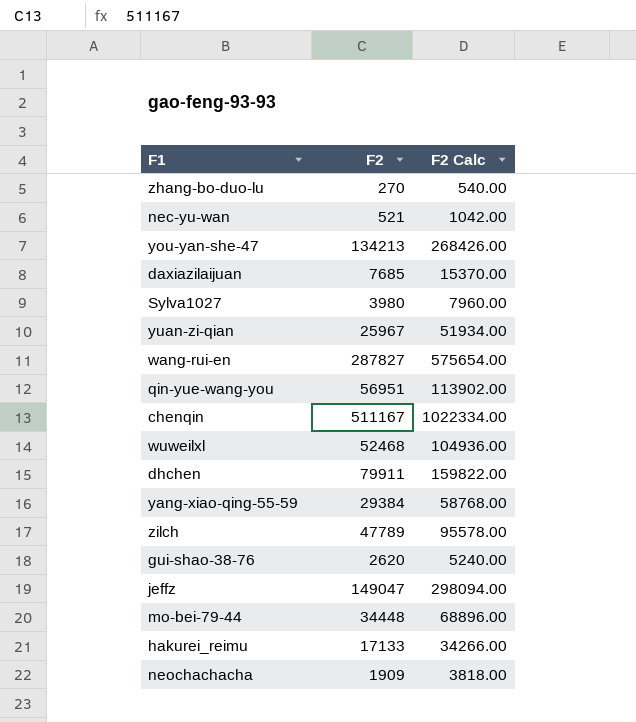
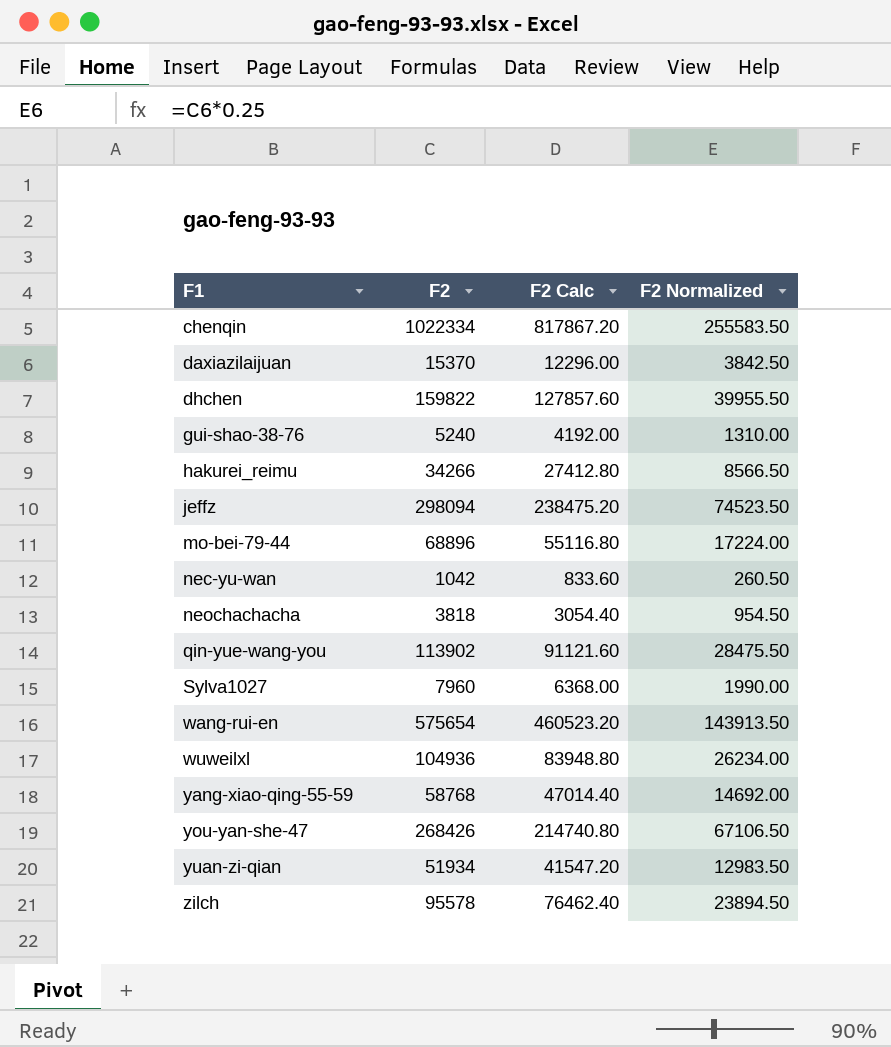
row order: none -> F1 ascending
column F2 Calc | formula: [F2] * 2 -> [F2] * 0.8
column F2 Normalized | formula: none -> [F2] * 0.25
row zhang-bo-duo-lu: 270 | 540.00 -> none
chenqin | F2: 511167 -> 1022334
daxiazilaijuan | F2: 7685 -> 15370
dhchen | F2: 79911 -> 159822
gui-shao-38-76 | F2: 2620 -> 5240
hakurei_reimu | F2: 17133 -> 34266
jeffz | F2: 149047 -> 298094
mo-bei-79-44 | F2: 34448 -> 68896
nec-yu-wan | F2: 521 -> 1042
neochachacha | F2: 1909 -> 3818
qin-yue-wang-you | F2: 56951 -> 113902
Sylva1027 | F2: 3980 -> 7960
wang-rui-en | F2: 287827 -> 575654
wuweilxl | F2: 52468 -> 104936
yang-xiao-qing-55-59 | F2: 29384 -> 58768
you-yan-she-47 | F2: 134213 -> 268426
yuan-zi-qian | F2: 25967 -> 51934
zilch | F2: 47789 -> 95578

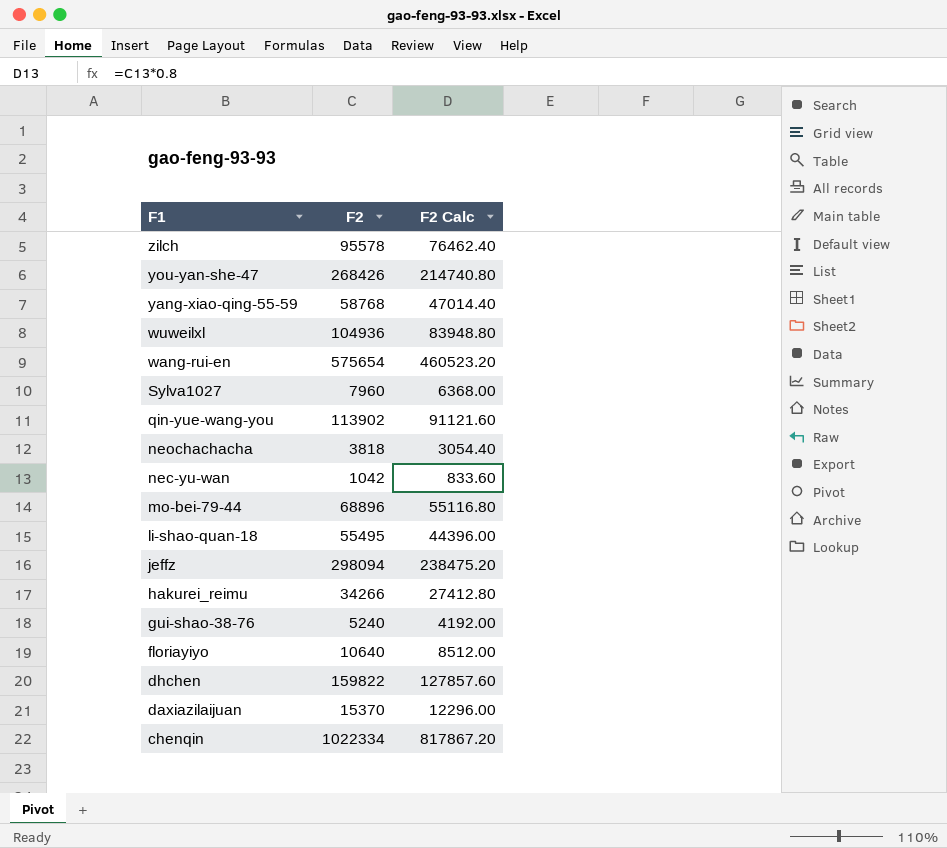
row order: F1 ascending -> F1 descending
column F2 Normalized | formula: [F2] * 0.25 -> none
row yuan-zi-qian: 51934 | 41547.20 | 12983.50 -> none
row li-shao-quan-18: none -> 55495 | 44396.00
row floriayiyo: none -> 10640 | 8512.00

